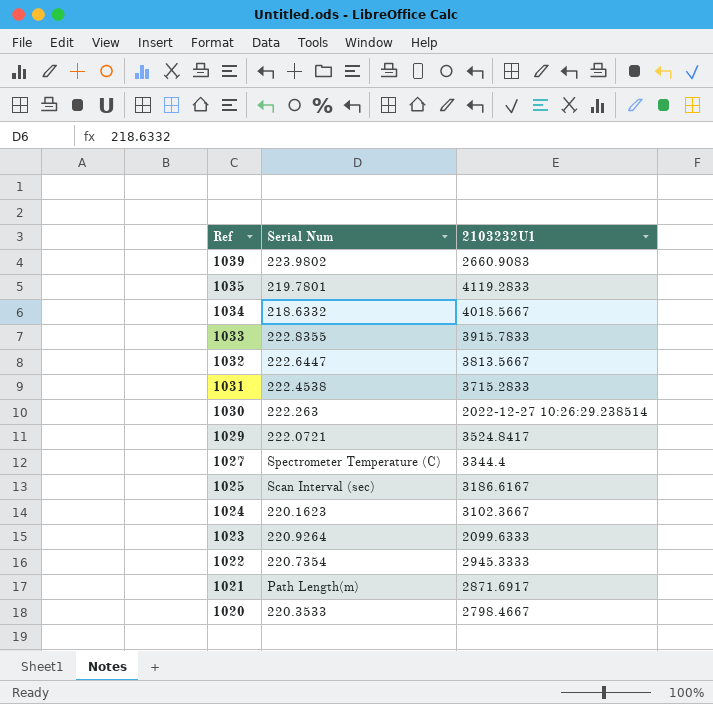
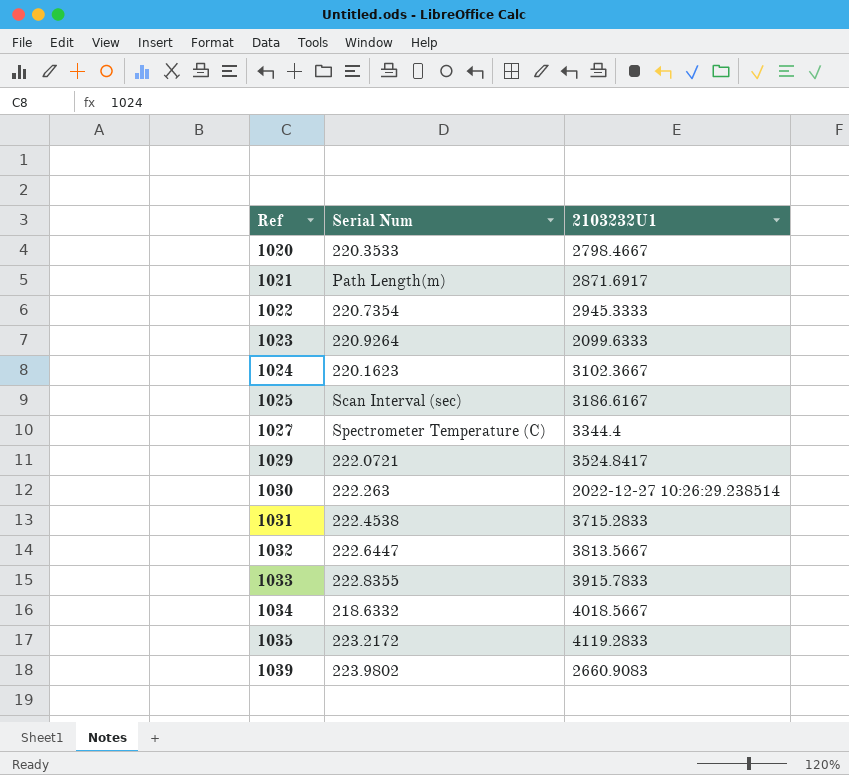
row order: Ref descending -> Ref ascending
1035 | Serial Num: 219.7801 -> 223.2172

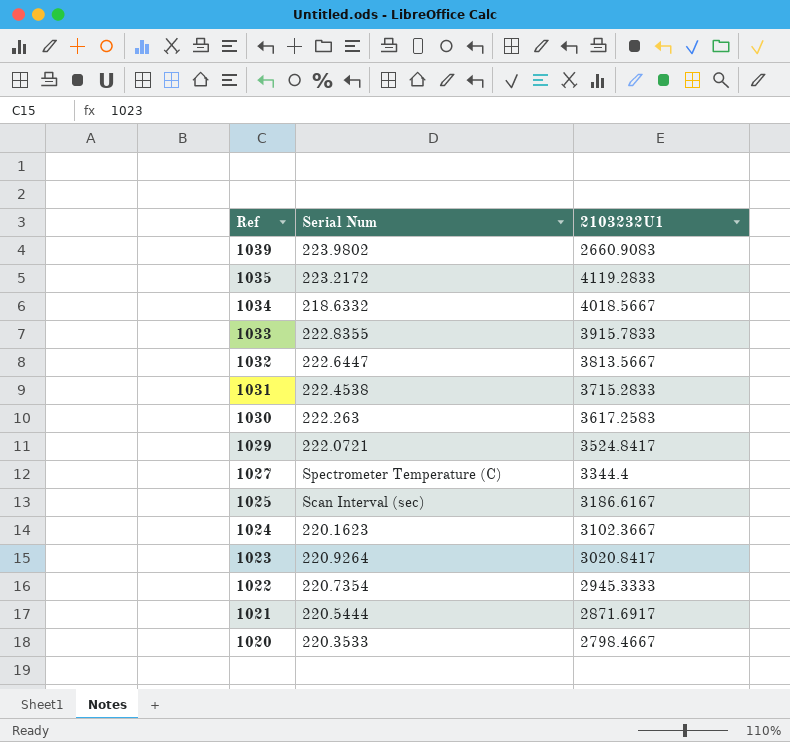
row order: Ref ascending -> Ref descending
1030 | 2103232U1: 2022-12-27 10:26:29.238514 -> 3617.2583
1023 | 2103232U1: 2099.6333 -> 3020.8417
1021 | Serial Num: Path Length(m) -> 220.5444

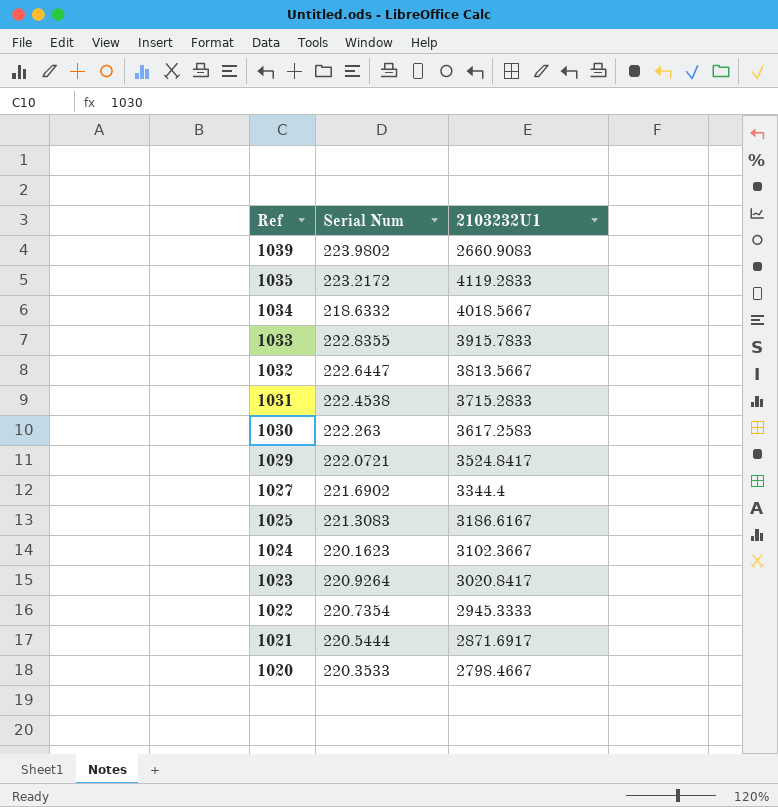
1027 | Serial Num: Spectrometer Temperature (C) -> 221.6902
1025 | Serial Num: Scan Interval (sec) -> 221.3083

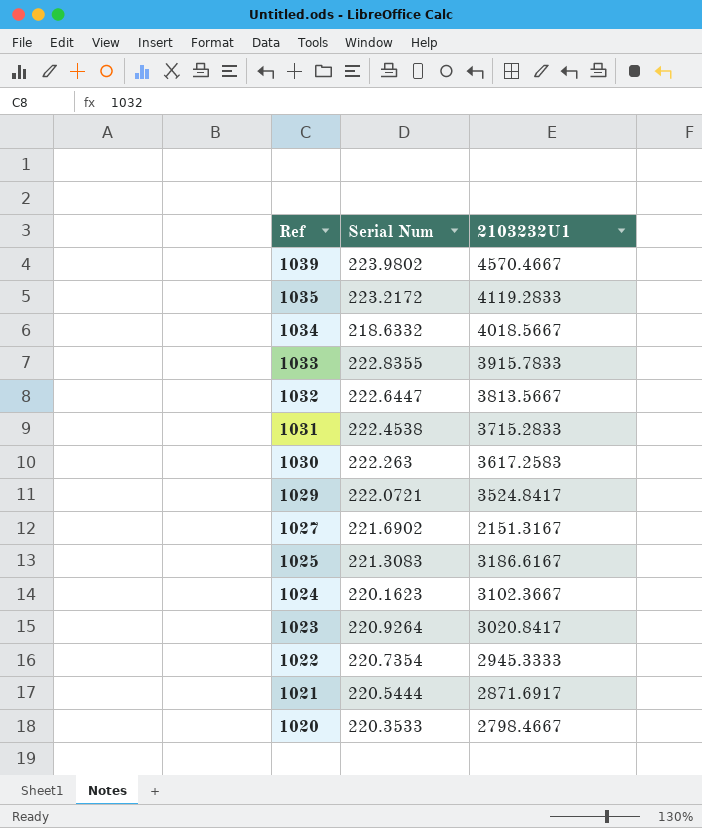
1039 | 2103232U1: 2660.9083 -> 4570.4667
1027 | 2103232U1: 3344.4 -> 2151.3167

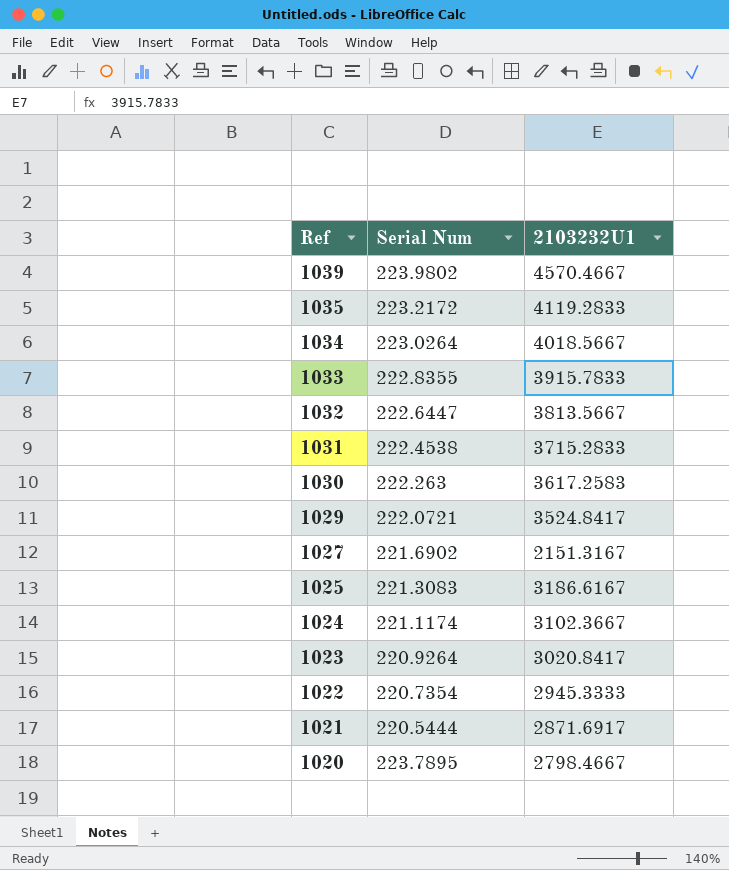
1034 | Serial Num: 218.6332 -> 223.0264
1024 | Serial Num: 220.1623 -> 221.1174
1020 | Serial Num: 220.3533 -> 223.7895

